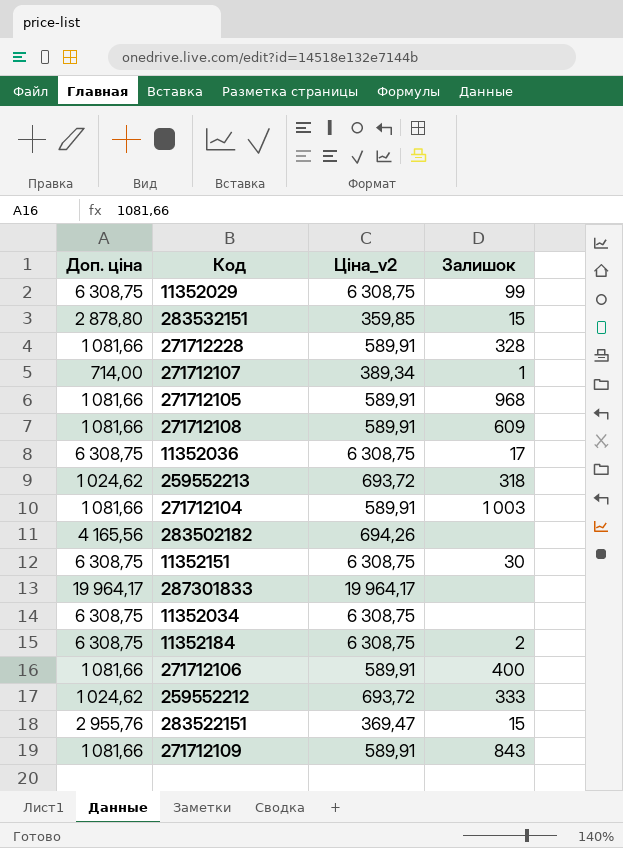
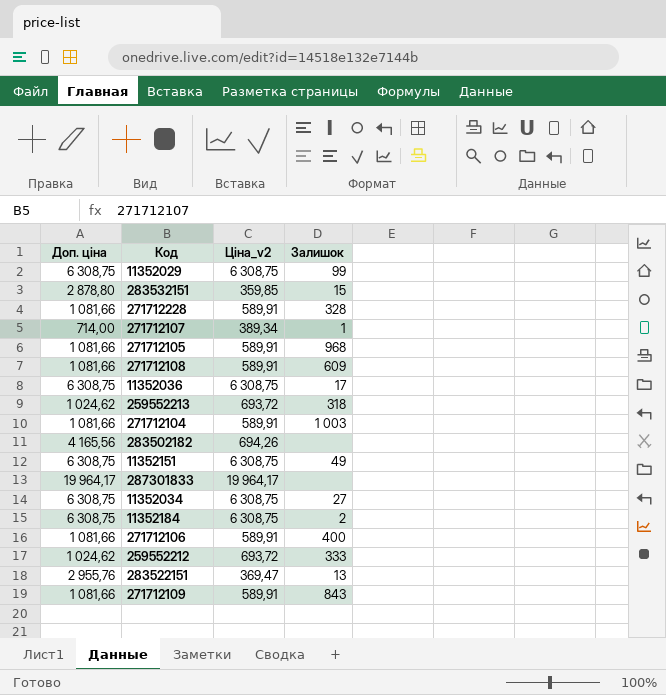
11352151 | Залишок: 30 -> 49
11352034 | Залишок: none -> 27
283522151 | Залишок: 15 -> 13

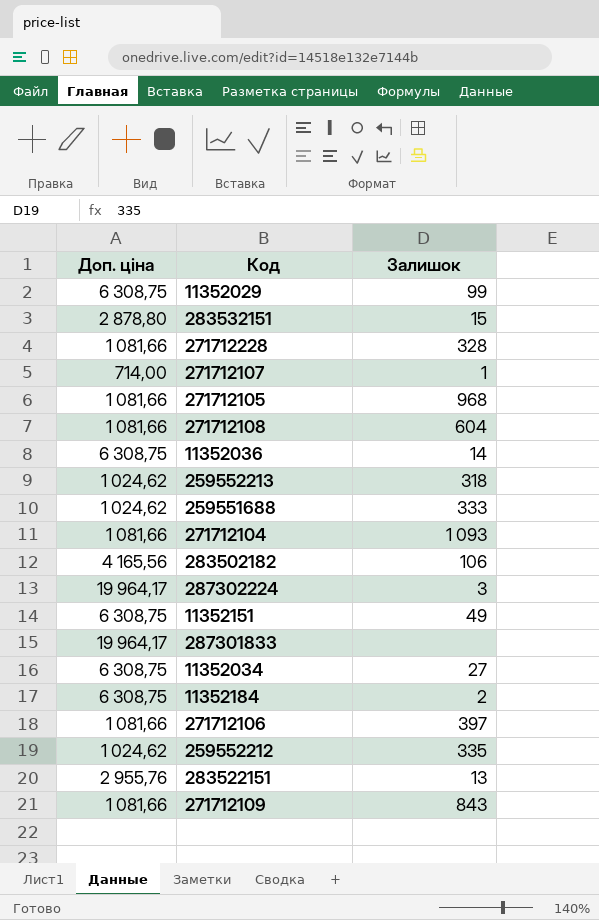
column Ціна_v2 | position: 3 -> none
271712108 | Залишок: 609 -> 604
11352036 | Залишок: 17 -> 14
row 259551688: none -> 1 024,62 | 333
271712104 | Залишок: 1 003 -> 1 093
283502182 | Залишок: none -> 106
row 287302224: none -> 19 964,17 | 3
271712106 | Залишок: 400 -> 397
259552212 | Залишок: 333 -> 335

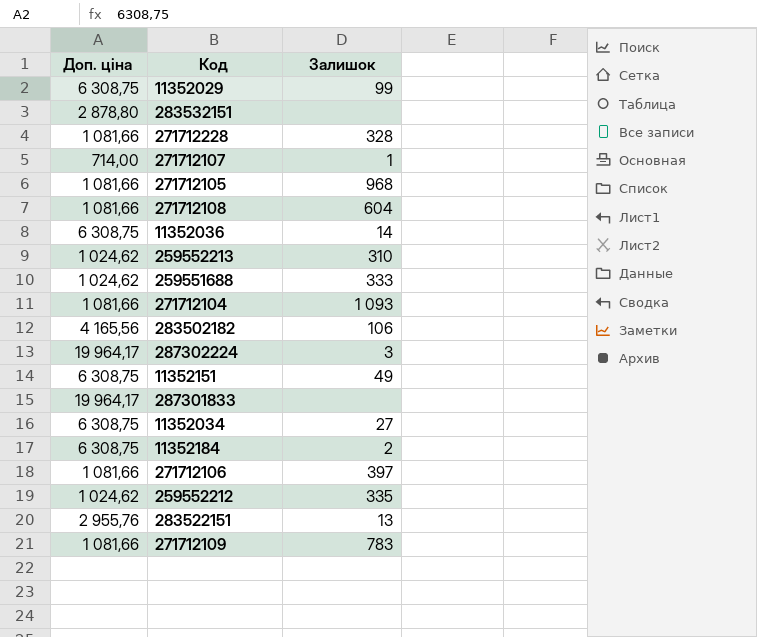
283532151 | Залишок: 15 -> none
259552213 | Залишок: 318 -> 310
271712109 | Залишок: 843 -> 783

